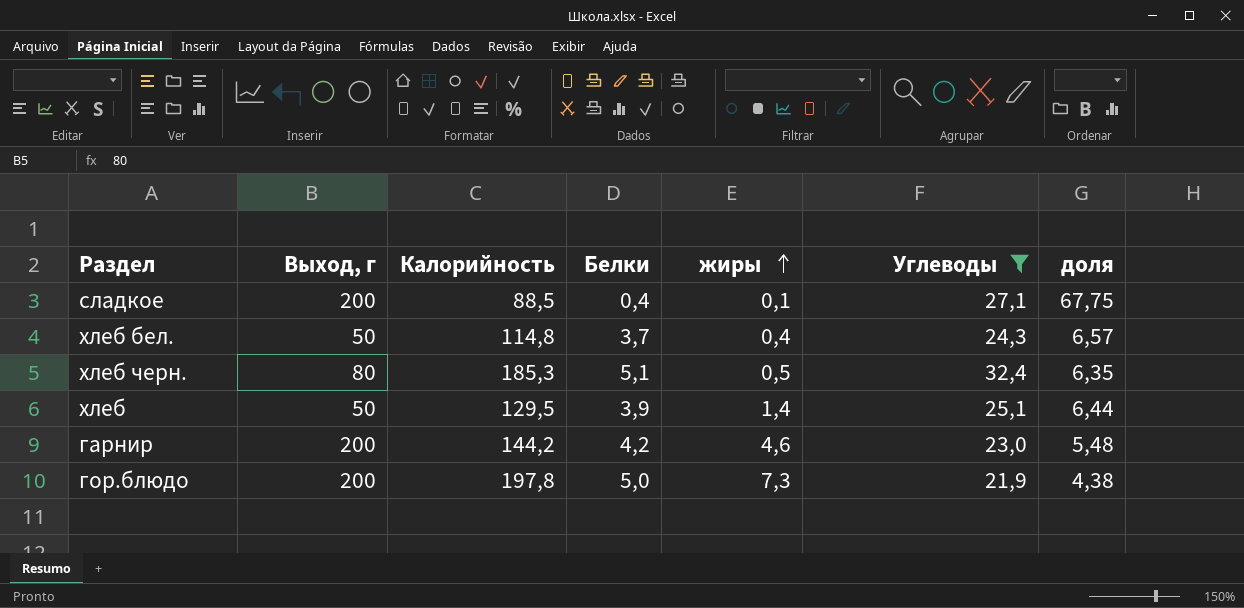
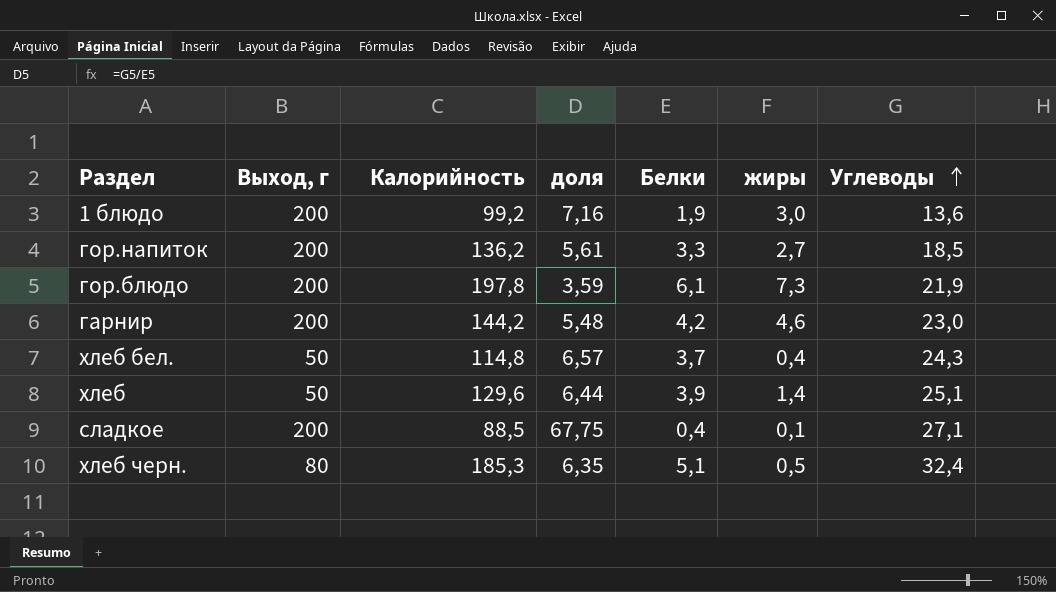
filter: Углеводы >= 21,9 -> none
row order: жиры ascending -> Углеводы ascending
column доля | position: 7 -> 4
гор.блюдо | доля: 4,38 -> 3,59
гор.блюдо | Белки: 5,0 -> 6,1
хлеб | Калорийность: 129,5 -> 129,6

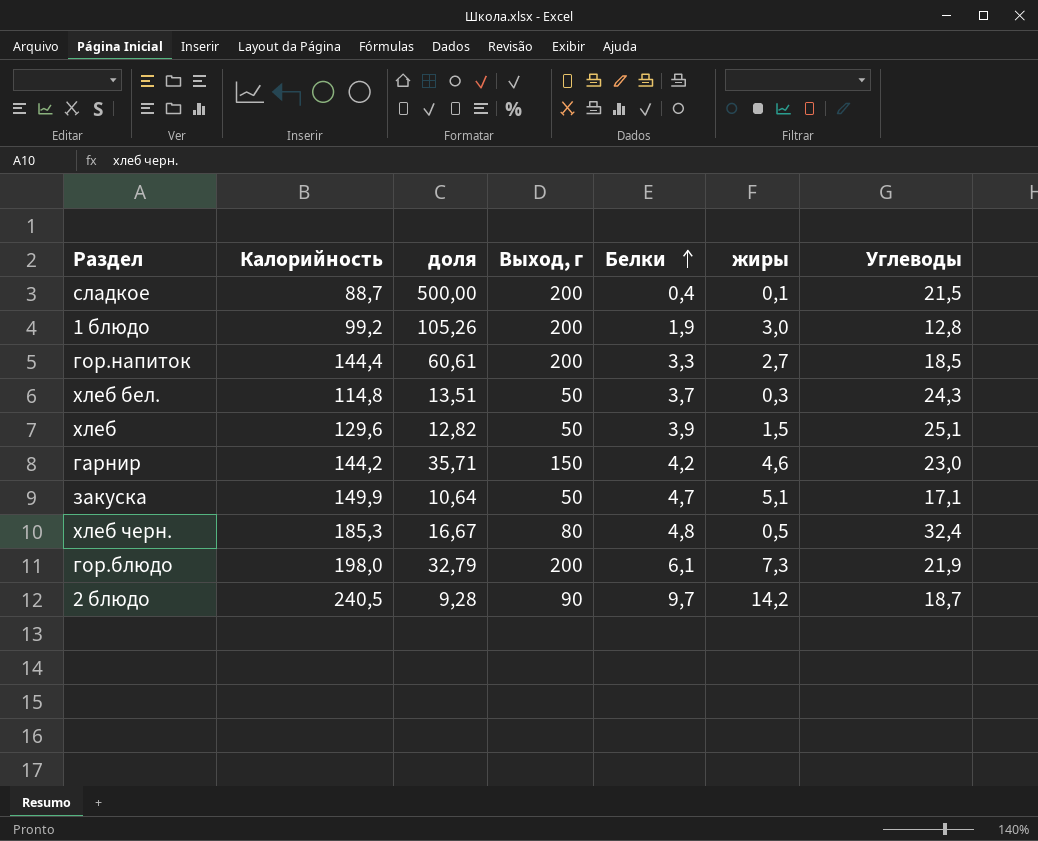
row order: Углеводы ascending -> Белки ascending
column доля | formula: [Углеводы] / [Белки] -> [Выход, г] / [Белки]
column Выход, г | position: 2 -> 4
сладкое | Калорийность: 88,5 -> 88,7
сладкое | Углеводы: 27,1 -> 21,5
1 блюдо | Углеводы: 13,6 -> 12,8
гор.напиток | Калорийность: 136,2 -> 144,4
хлеб бел. | жиры: 0,4 -> 0,3
хлеб | жиры: 1,4 -> 1,5
гарнир | Выход, г: 200 -> 150
row закуска: none -> 149,9 | 10,64 | 50 | 4,7 | 5,1 | 17,1
хлеб черн. | Белки: 5,1 -> 4,8
гор.блюдо | Калорийность: 197,8 -> 198,0
row 2 блюдо: none -> 240,5 | 9,28 | 90 | 9,7 | 14,2 | 18,7

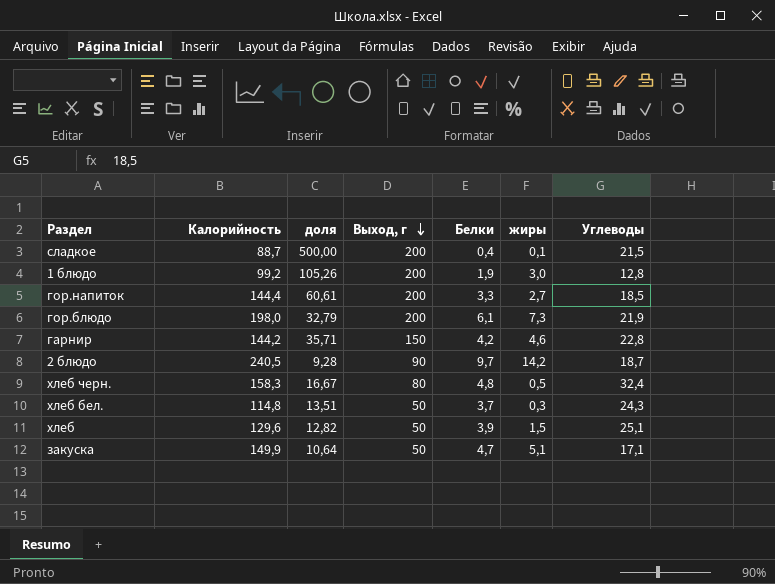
row order: Белки ascending -> Выход, г descending
гарнир | Углеводы: 23,0 -> 22,8
хлеб черн. | Калорийность: 185,3 -> 158,3

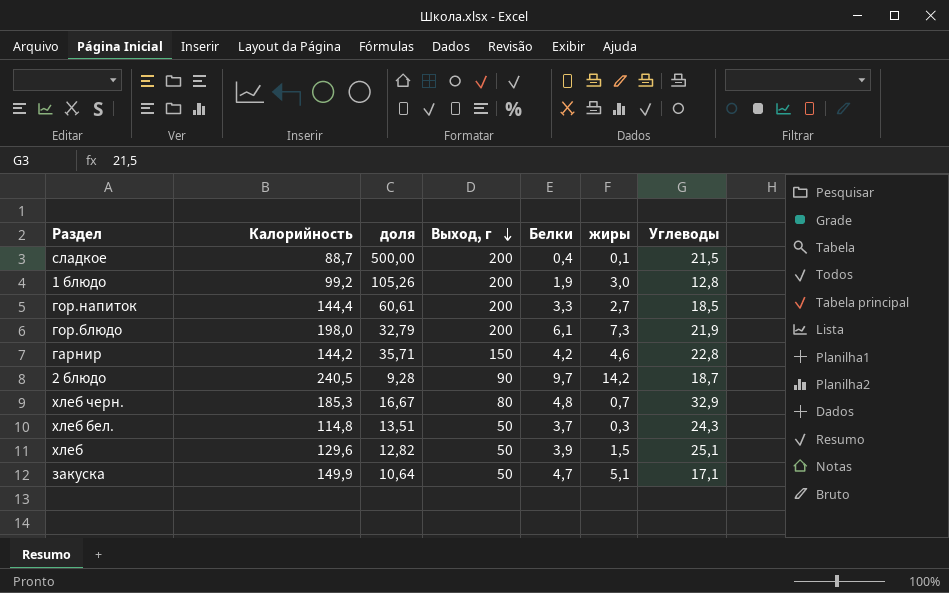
хлеб черн. | Калорийность: 158,3 -> 185,3
хлеб черн. | жиры: 0,5 -> 0,7
хлеб черн. | Углеводы: 32,4 -> 32,9

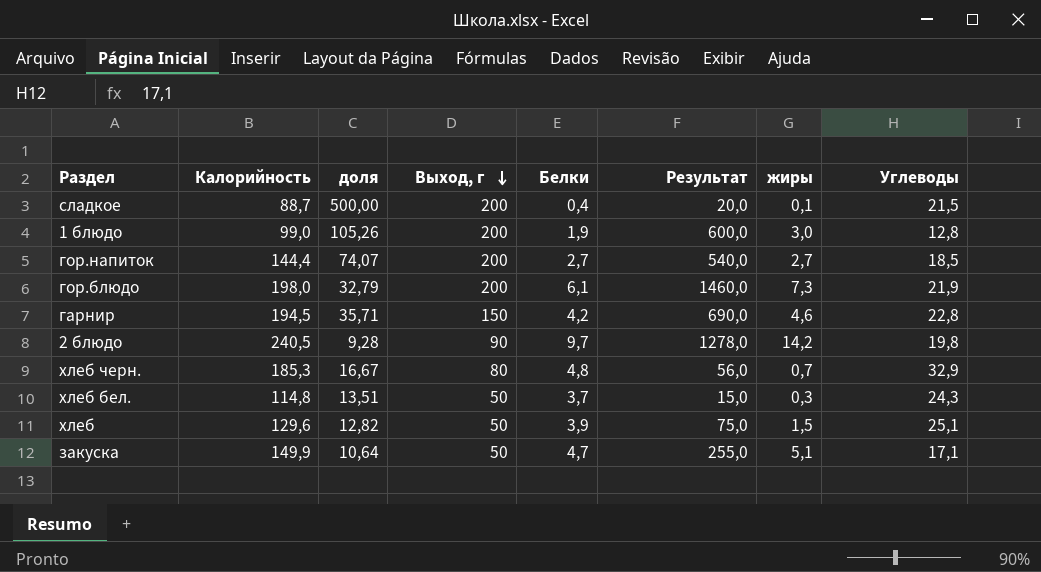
column Результат | formula: none -> [Выход, г] * [жиры]
1 блюдо | Калорийность: 99,2 -> 99,0
гор.напиток | доля: 60,61 -> 74,07
гор.напиток | Белки: 3,3 -> 2,7
гарнир | Калорийность: 144,2 -> 194,5
2 блюдо | Углеводы: 18,7 -> 19,8

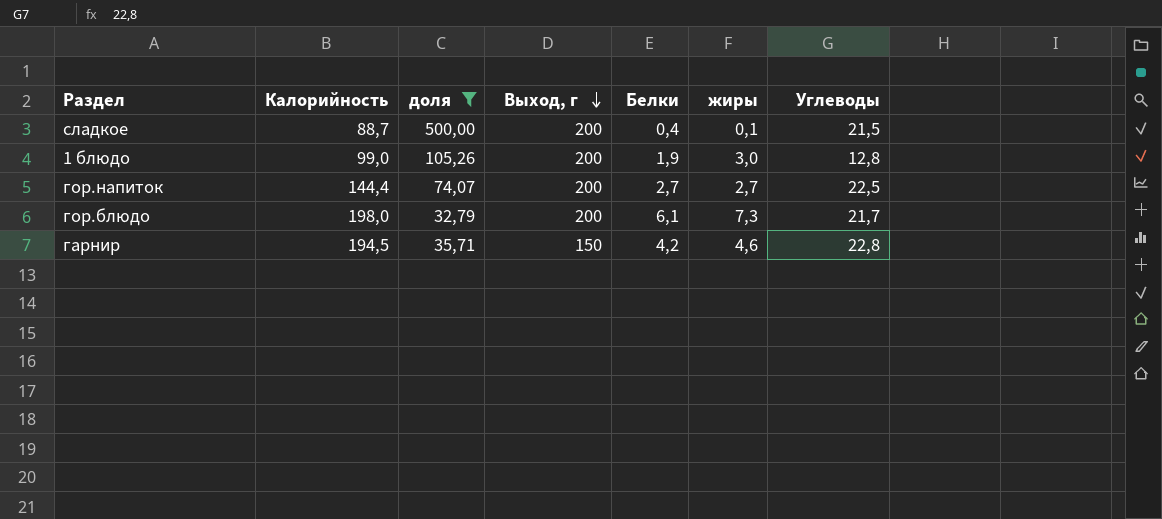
filter: none -> доля >= 32,79
column Результат | formula: [Выход, г] * [жиры] -> none
гор.напиток | Углеводы: 18,5 -> 22,5
гор.блюдо | Углеводы: 21,9 -> 21,7

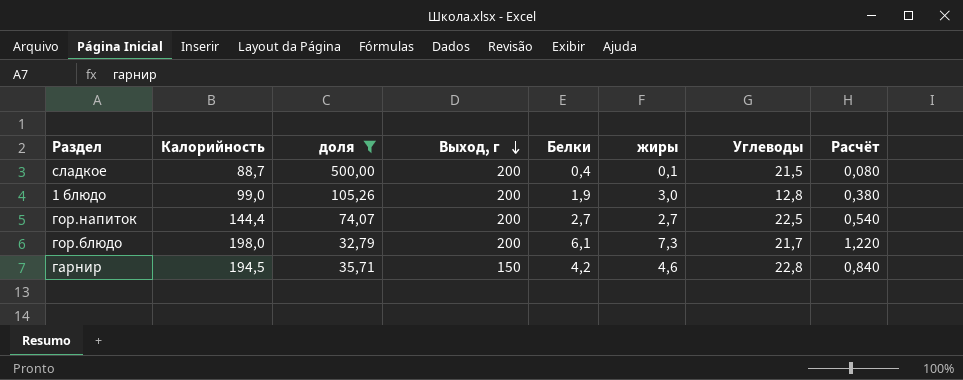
column Расчёт | formula: none -> [Белки] * 0,2

